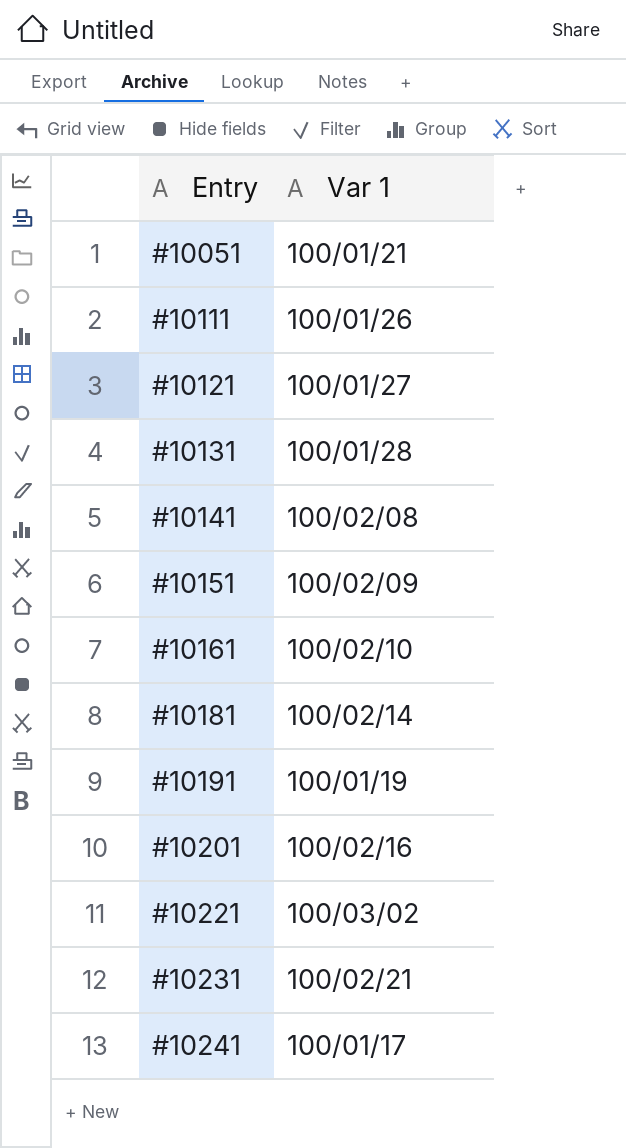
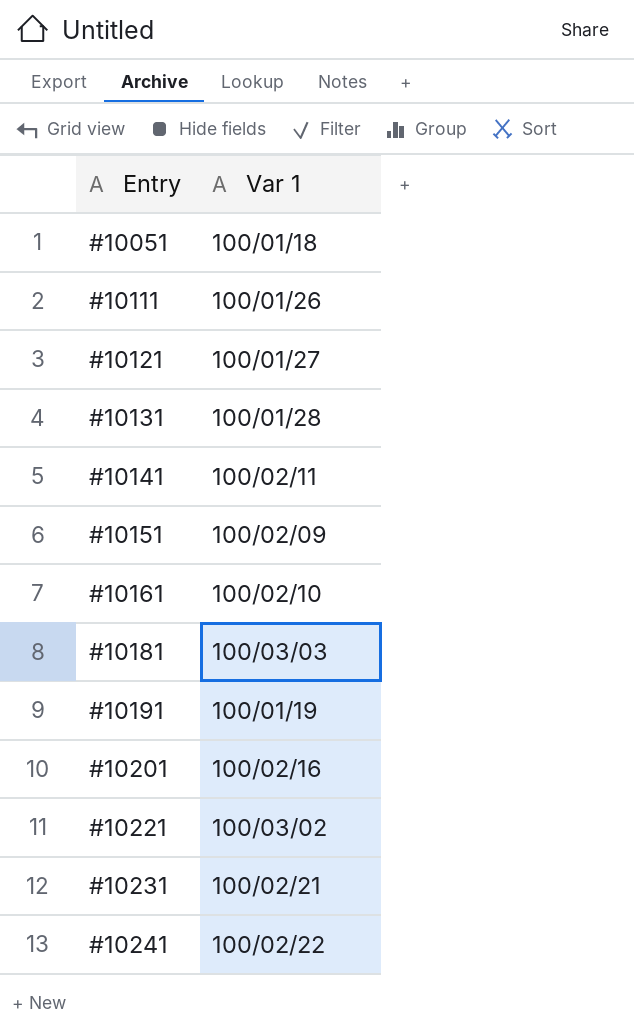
#10051 | Var 1: 100/01/21 -> 100/01/18
#10141 | Var 1: 100/02/08 -> 100/02/11
#10181 | Var 1: 100/02/14 -> 100/03/03
#10241 | Var 1: 100/01/17 -> 100/02/22

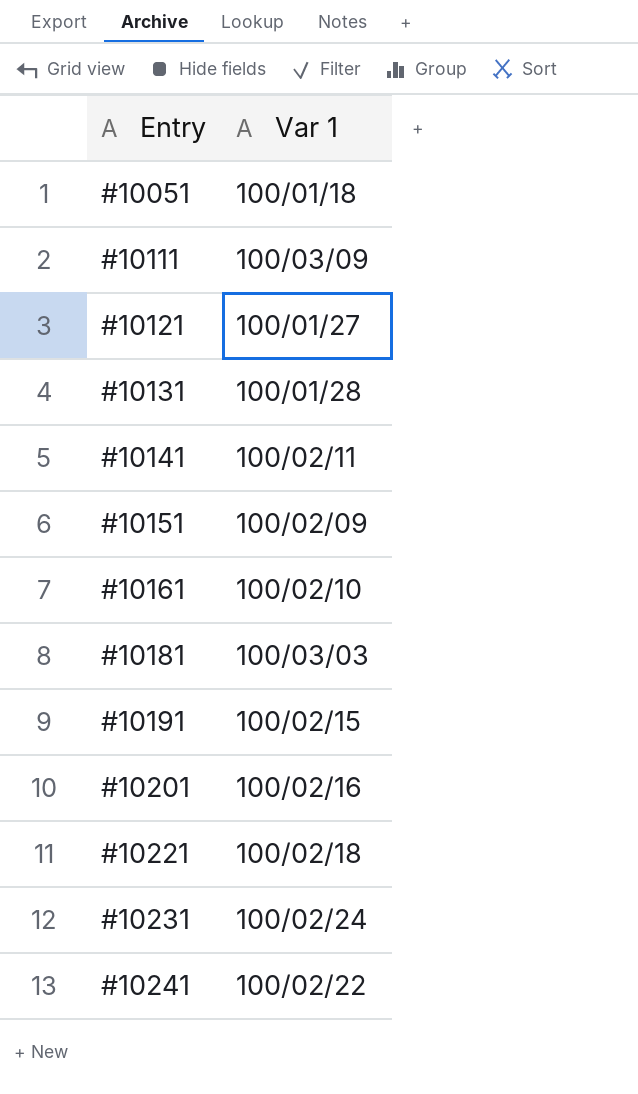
#10111 | Var 1: 100/01/26 -> 100/03/09
#10191 | Var 1: 100/01/19 -> 100/02/15
#10221 | Var 1: 100/03/02 -> 100/02/18
#10231 | Var 1: 100/02/21 -> 100/02/24

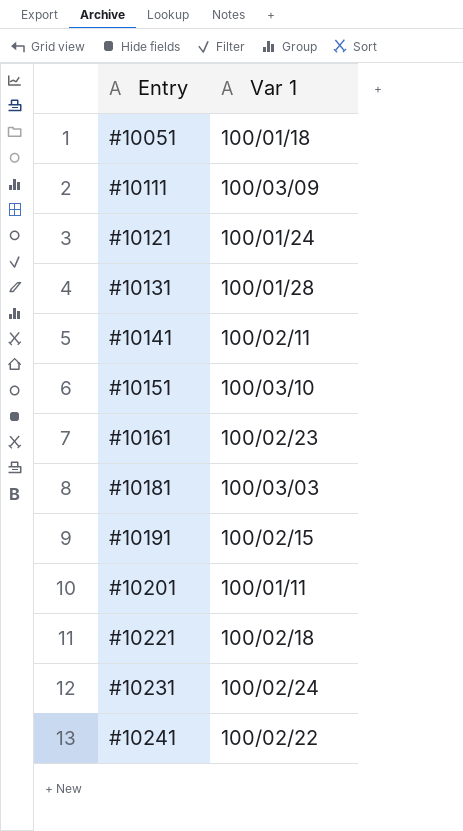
#10121 | Var 1: 100/01/27 -> 100/01/24
#10151 | Var 1: 100/02/09 -> 100/03/10
#10161 | Var 1: 100/02/10 -> 100/02/23
#10201 | Var 1: 100/02/16 -> 100/01/11

